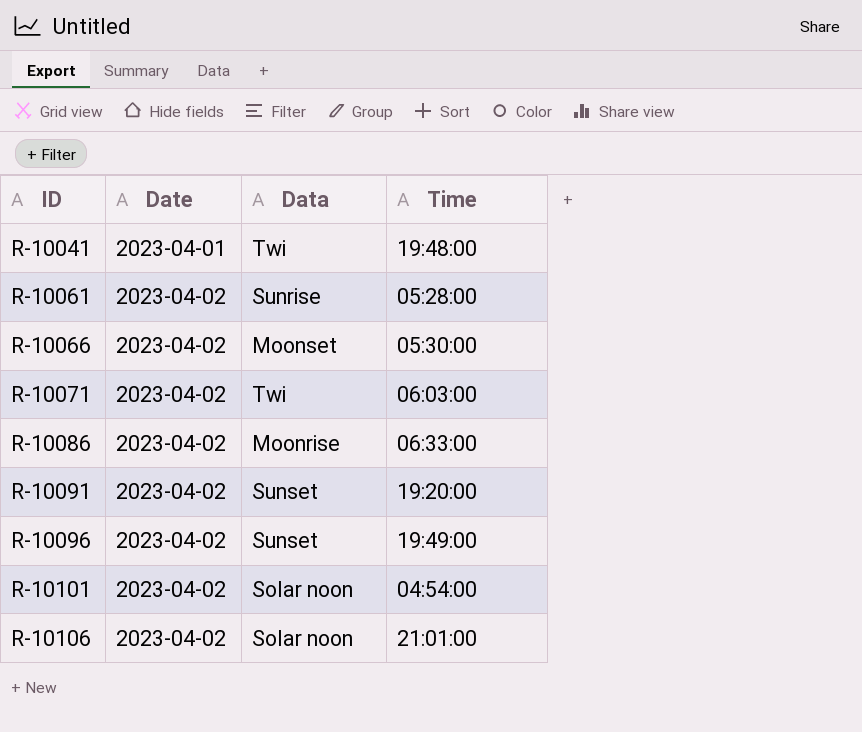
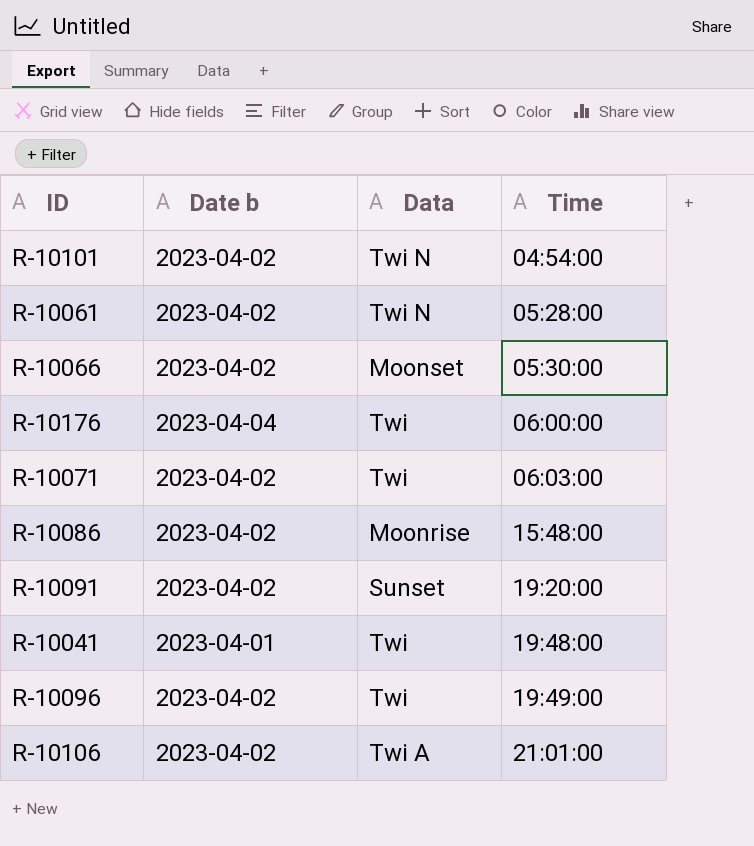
row order: ID ascending -> Time ascending
column name: Date -> Date b
R-10101 | Data: Solar noon -> Twi N
R-10061 | Data: Sunrise -> Twi N
row R-10176: none -> 2023-04-04 | Twi | 06:00:00
R-10086 | Time: 06:33:00 -> 15:48:00
R-10096 | Data: Sunset -> Twi
R-10106 | Data: Solar noon -> Twi A

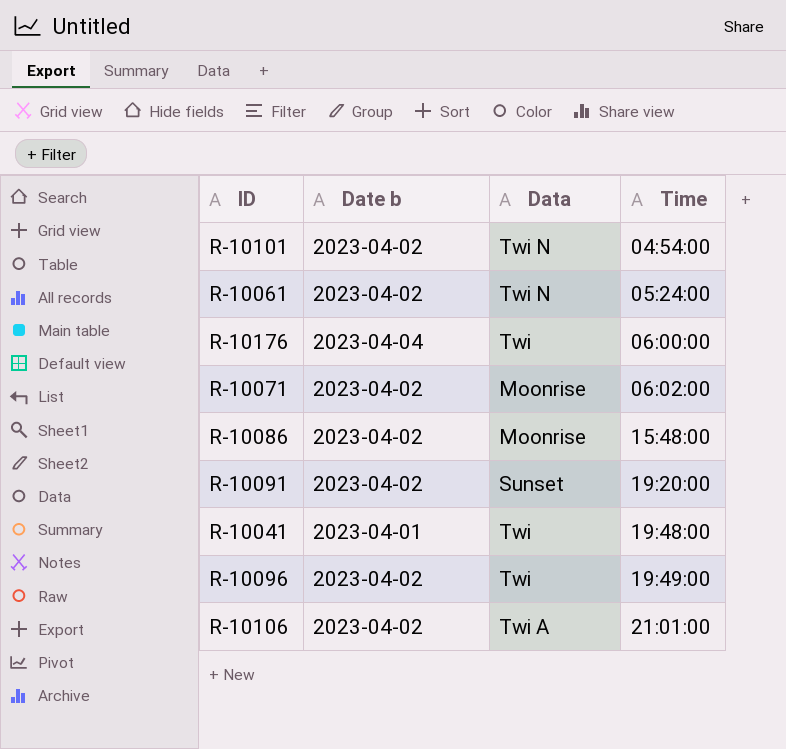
row R-10066: 2023-04-02 | Moonset | 05:30:00 -> none
R-10061 | Time: 05:28:00 -> 05:24:00
R-10071 | Data: Twi -> Moonrise
R-10071 | Time: 06:03:00 -> 06:02:00

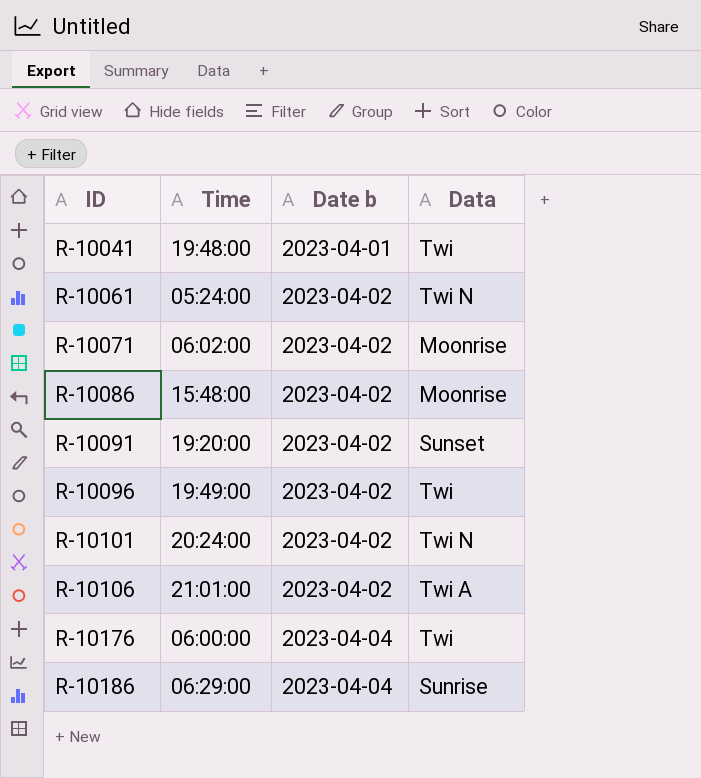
row order: Time ascending -> ID ascending
column Time | position: 4 -> 2
R-10101 | Time: 04:54:00 -> 20:24:00
row R-10186: none -> 06:29:00 | 2023-04-04 | Sunrise

